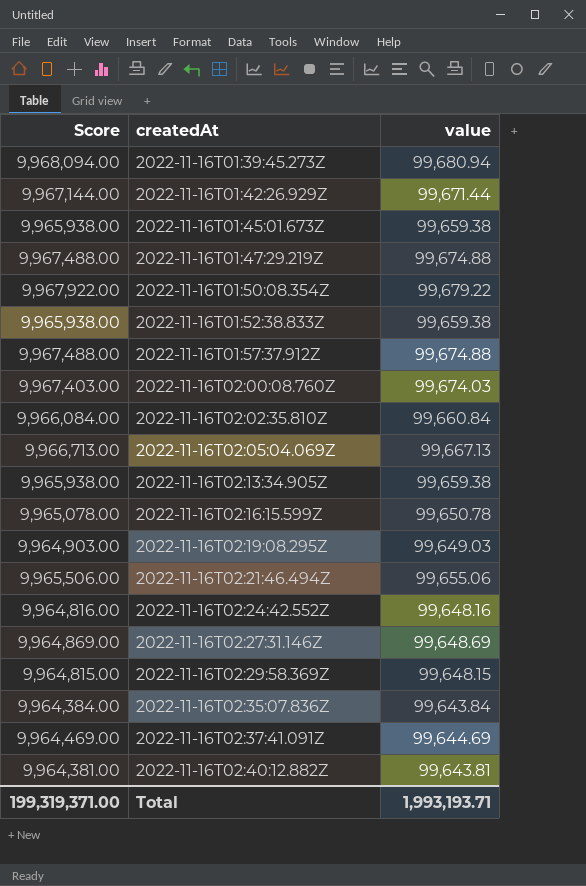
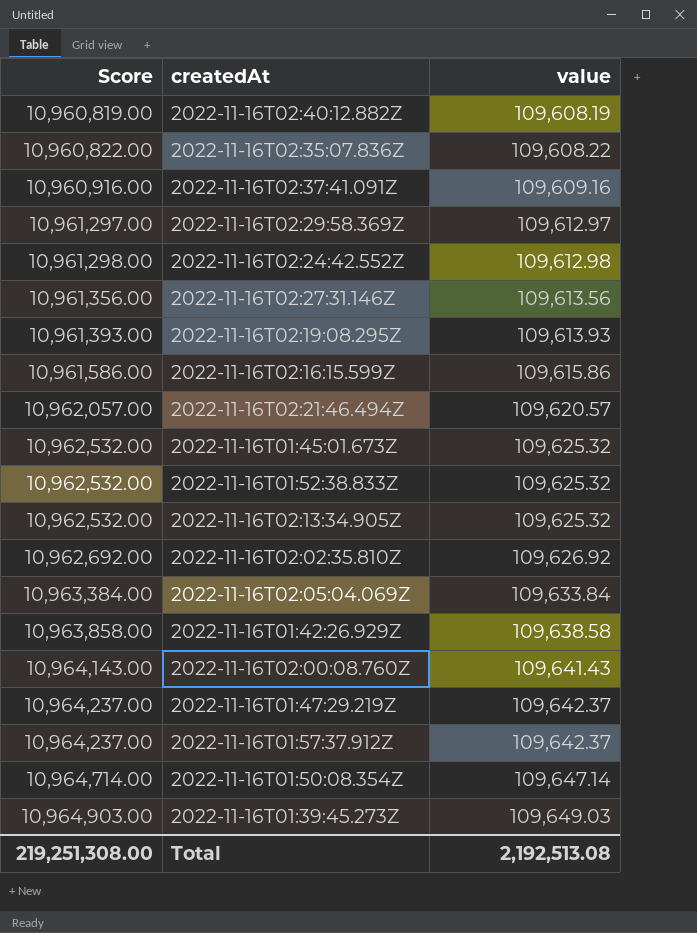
row order: createdAt ascending -> Score ascending
2022-11-16T02:40:12.882Z | Score: 9,964,381.00 -> 10,960,819.00
2022-11-16T02:40:12.882Z | value: 99,643.81 -> 109,608.19
2022-11-16T02:35:07.836Z | Score: 9,964,384.00 -> 10,960,822.00
2022-11-16T02:35:07.836Z | value: 99,643.84 -> 109,608.22
2022-11-16T02:37:41.091Z | Score: 9,964,469.00 -> 10,960,916.00
2022-11-16T02:37:41.091Z | value: 99,644.69 -> 109,609.16
2022-11-16T02:29:58.369Z | Score: 9,964,815.00 -> 10,961,297.00
2022-11-16T02:29:58.369Z | value: 99,648.15 -> 109,612.97
2022-11-16T02:24:42.552Z | Score: 9,964,816.00 -> 10,961,298.00
2022-11-16T02:24:42.552Z | value: 99,648.16 -> 109,612.98
2022-11-16T02:27:31.146Z | Score: 9,964,869.00 -> 10,961,356.00
2022-11-16T02:27:31.146Z | value: 99,648.69 -> 109,613.56
2022-11-16T02:19:08.295Z | Score: 9,964,903.00 -> 10,961,393.00
2022-11-16T02:19:08.295Z | value: 99,649.03 -> 109,613.93
2022-11-16T02:16:15.599Z | Score: 9,965,078.00 -> 10,961,586.00
2022-11-16T02:16:15.599Z | value: 99,650.78 -> 109,615.86
2022-11-16T02:21:46.494Z | Score: 9,965,506.00 -> 10,962,057.00
2022-11-16T02:21:46.494Z | value: 99,655.06 -> 109,620.57
2022-11-16T01:45:01.673Z | Score: 9,965,938.00 -> 10,962,532.00
2022-11-16T01:45:01.673Z | value: 99,659.38 -> 109,625.32
2022-11-16T01:52:38.833Z | Score: 9,965,938.00 -> 10,962,532.00
2022-11-16T01:52:38.833Z | value: 99,659.38 -> 109,625.32
2022-11-16T02:13:34.905Z | Score: 9,965,938.00 -> 10,962,532.00
2022-11-16T02:13:34.905Z | value: 99,659.38 -> 109,625.32
2022-11-16T02:02:35.810Z | Score: 9,966,084.00 -> 10,962,692.00
2022-11-16T02:02:35.810Z | value: 99,660.84 -> 109,626.92
2022-11-16T02:05:04.069Z | Score: 9,966,713.00 -> 10,963,384.00
2022-11-16T02:05:04.069Z | value: 99,667.13 -> 109,633.84
2022-11-16T01:42:26.929Z | Score: 9,967,144.00 -> 10,963,858.00
2022-11-16T01:42:26.929Z | value: 99,671.44 -> 109,638.58
2022-11-16T02:00:08.760Z | Score: 9,967,403.00 -> 10,964,143.00
2022-11-16T02:00:08.760Z | value: 99,674.03 -> 109,641.43
2022-11-16T01:47:29.219Z | Score: 9,967,488.00 -> 10,964,237.00
2022-11-16T01:47:29.219Z | value: 99,674.88 -> 109,642.37
2022-11-16T01:57:37.912Z | Score: 9,967,488.00 -> 10,964,237.00
2022-11-16T01:57:37.912Z | value: 99,674.88 -> 109,642.37
2022-11-16T01:50:08.354Z | Score: 9,967,922.00 -> 10,964,714.00
2022-11-16T01:50:08.354Z | value: 99,679.22 -> 109,647.14
2022-11-16T01:39:45.273Z | Score: 9,968,094.00 -> 10,964,903.00
2022-11-16T01:39:45.273Z | value: 99,680.94 -> 109,649.03
Total | Score: 199,319,371.00 -> 219,251,308.00
Total | value: 1,993,193.71 -> 2,192,513.08

